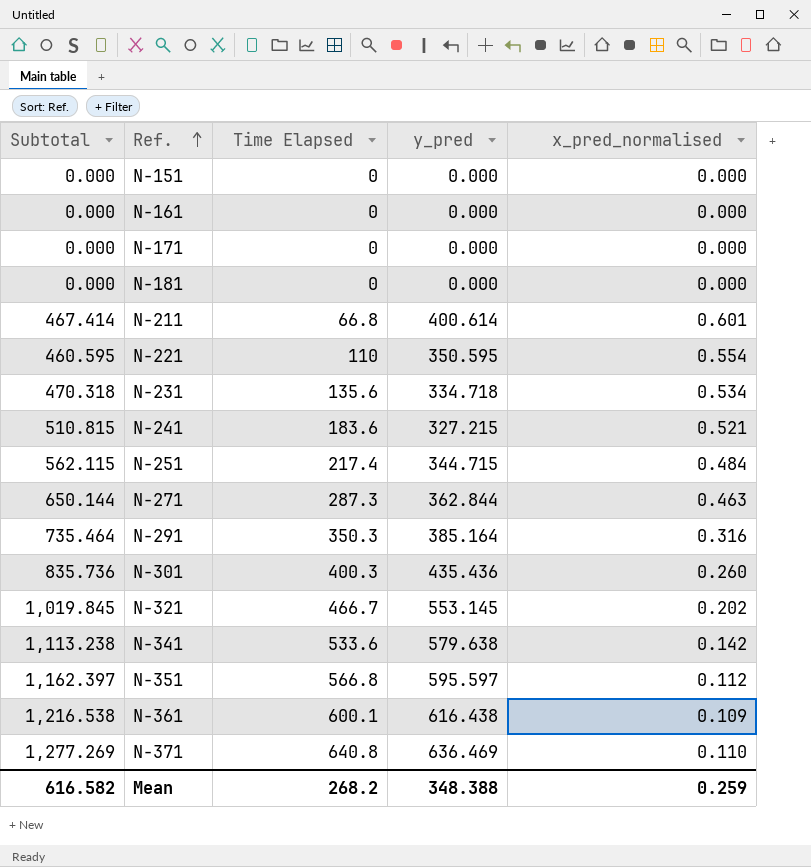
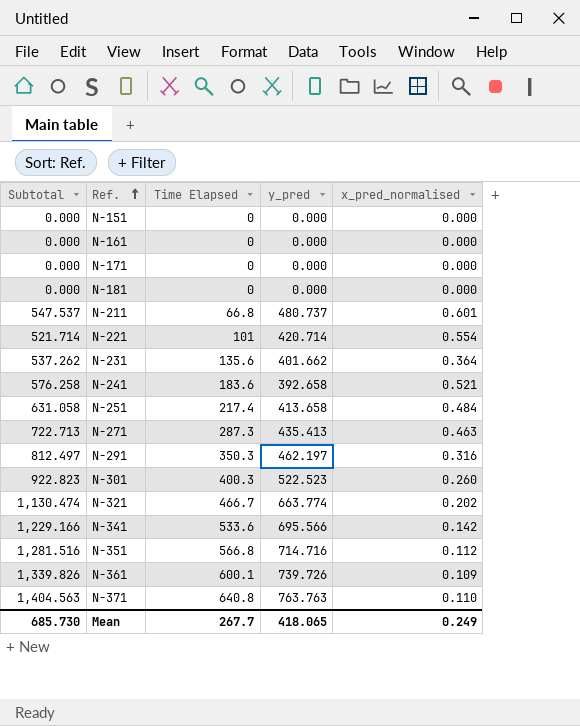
N-211 | Subtotal: 467.414 -> 547.537
N-211 | y_pred: 400.614 -> 480.737
N-221 | Subtotal: 460.595 -> 521.714
N-221 | Time Elapsed: 110 -> 101
N-221 | y_pred: 350.595 -> 420.714
N-231 | Subtotal: 470.318 -> 537.262
N-231 | y_pred: 334.718 -> 401.662
N-231 | x_pred_normalised: 0.534 -> 0.364
N-241 | Subtotal: 510.815 -> 576.258
N-241 | y_pred: 327.215 -> 392.658
N-251 | Subtotal: 562.115 -> 631.058
N-251 | y_pred: 344.715 -> 413.658
N-271 | Subtotal: 650.144 -> 722.713
N-271 | y_pred: 362.844 -> 435.413
N-291 | Subtotal: 735.464 -> 812.497
N-291 | y_pred: 385.164 -> 462.197
N-301 | Subtotal: 835.736 -> 922.823
N-301 | y_pred: 435.436 -> 522.523
N-321 | Subtotal: 1,019.845 -> 1,130.474
N-321 | y_pred: 553.145 -> 663.774
N-341 | Subtotal: 1,113.238 -> 1,229.166
N-341 | y_pred: 579.638 -> 695.566
N-351 | Subtotal: 1,162.397 -> 1,281.516
N-351 | y_pred: 595.597 -> 714.716
N-361 | Subtotal: 1,216.538 -> 1,339.826
N-361 | y_pred: 616.438 -> 739.726
N-371 | Subtotal: 1,277.269 -> 1,404.563
N-371 | y_pred: 636.469 -> 763.763
Mean | Subtotal: 616.582 -> 685.730
Mean | Time Elapsed: 268.2 -> 267.7
Mean | y_pred: 348.388 -> 418.065
Mean | x_pred_normalised: 0.259 -> 0.249

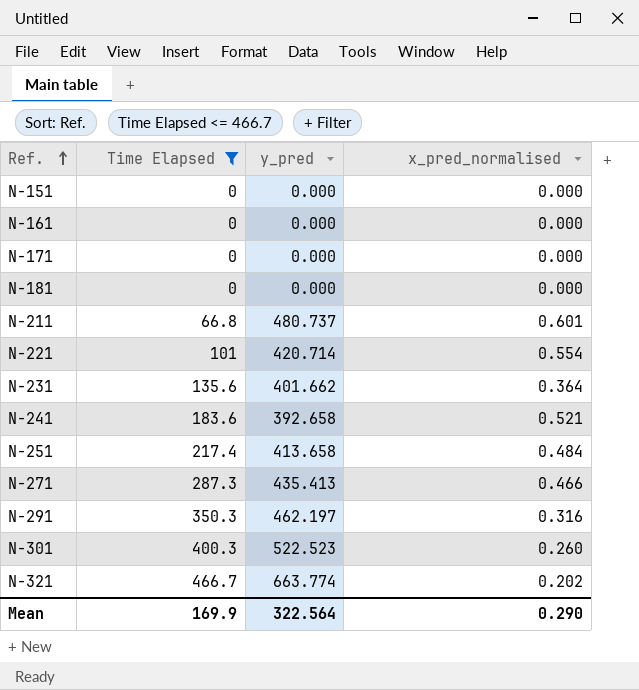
filter: none -> Time Elapsed <= 466.7
column Subtotal | formula: [Time Elapsed] + [y_pred] -> none
N-271 | x_pred_normalised: 0.463 -> 0.466
Mean | Time Elapsed: 267.7 -> 169.9
Mean | y_pred: 418.065 -> 322.564
Mean | x_pred_normalised: 0.249 -> 0.290

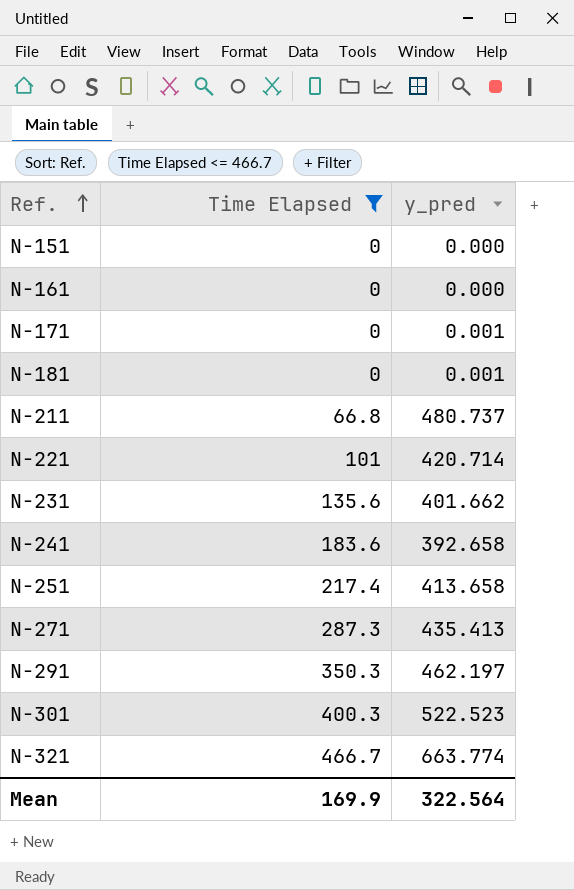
column x_pred_normalised | position: 4 -> none
N-171 | y_pred: 0.000 -> 0.001
N-181 | y_pred: 0.000 -> 0.001

